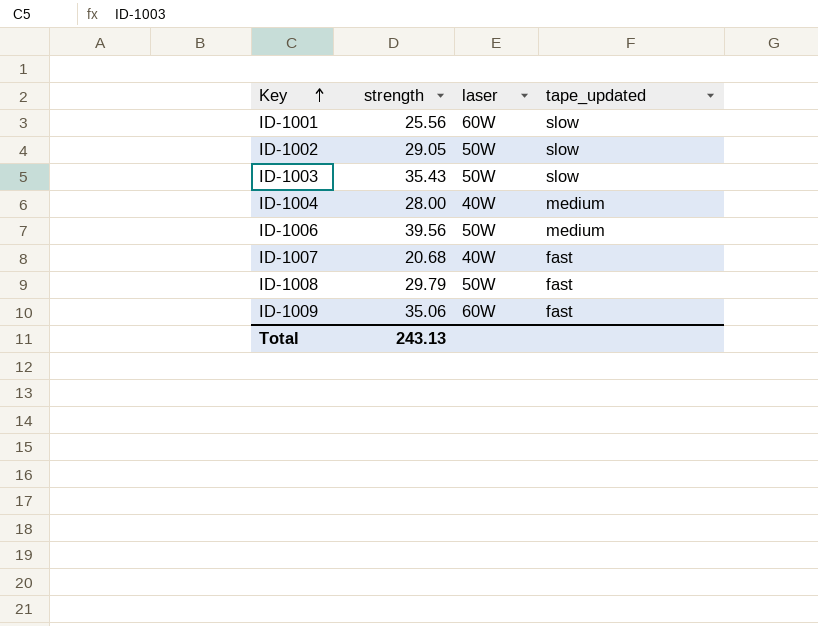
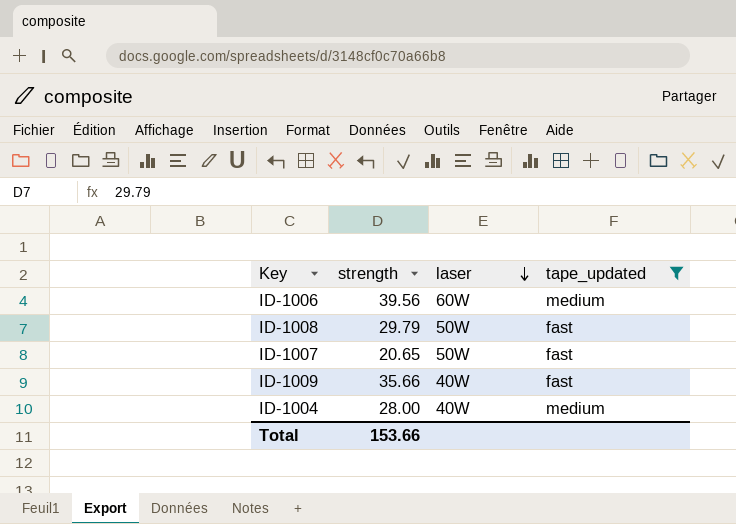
filter: none -> tape_updated != slow
row order: Key ascending -> laser descending
ID-1006 | laser: 50W -> 60W
ID-1007 | strength: 20.68 -> 20.65
ID-1007 | laser: 40W -> 50W
ID-1009 | strength: 35.06 -> 35.66
ID-1009 | laser: 60W -> 40W
Total | strength: 243.13 -> 153.66

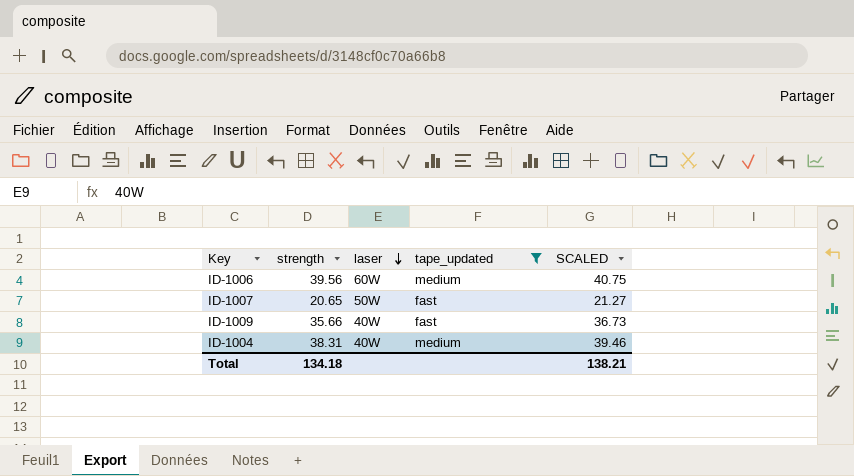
column SCALED | formula: none -> [strength] * 1.03
row ID-1008: 29.79 | 50W | fast -> none
ID-1004 | strength: 28.00 -> 38.31
Total | strength: 153.66 -> 134.18

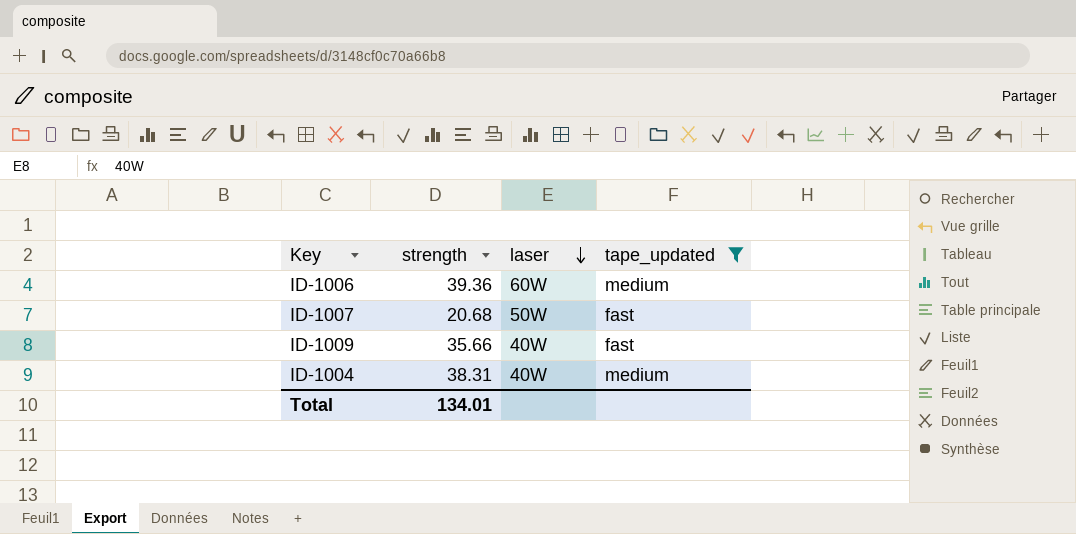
column SCALED | formula: [strength] * 1.03 -> none
ID-1006 | strength: 39.56 -> 39.36
ID-1007 | strength: 20.65 -> 20.68
Total | strength: 134.18 -> 134.01

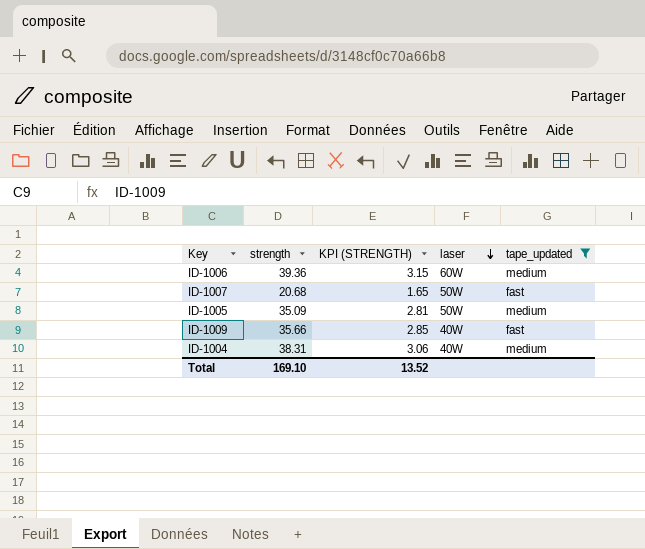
column KPI (STRENGTH) | formula: none -> [strength] * 0.08
row ID-1005: none -> 35.09 | 2.81 | 50W | medium
Total | strength: 134.01 -> 169.10

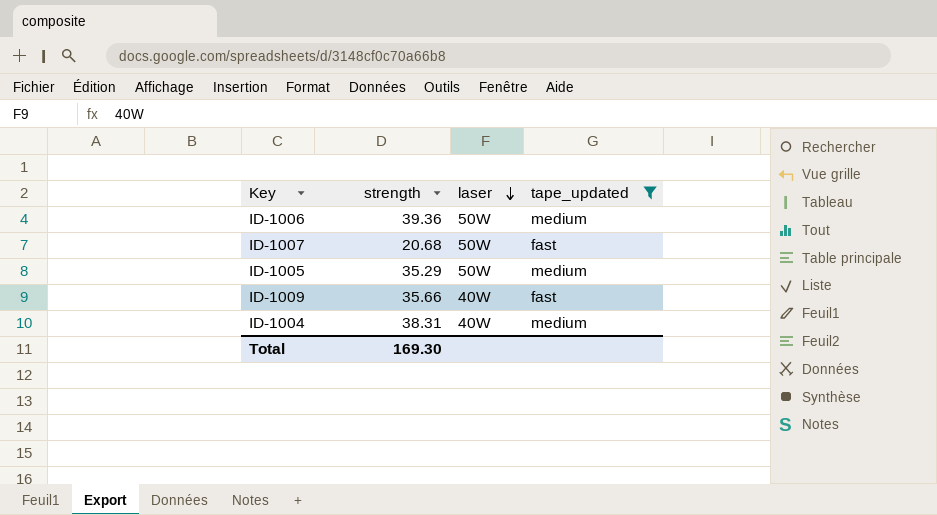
column KPI (STRENGTH) | formula: [strength] * 0.08 -> none
ID-1006 | laser: 60W -> 50W
ID-1005 | strength: 35.09 -> 35.29
Total | strength: 169.10 -> 169.30

